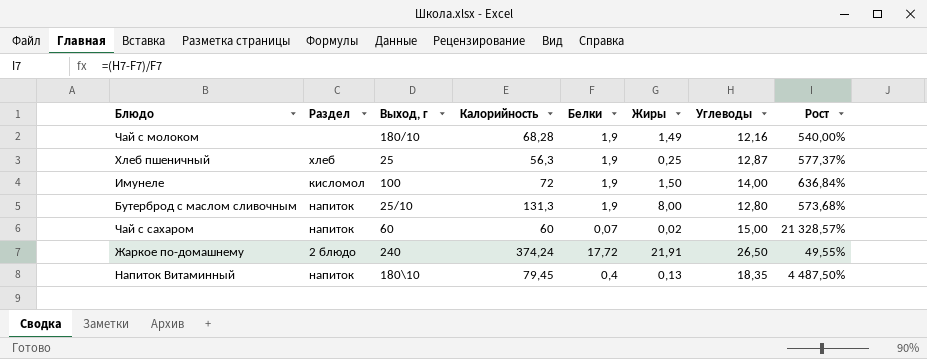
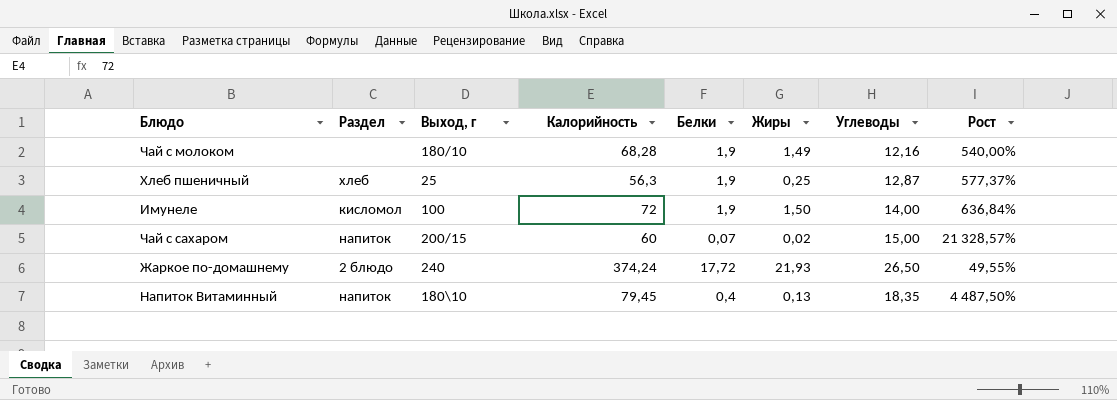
row Бутерброд с маслом сливочным: напиток | 25/10 | 131,3 | 1,9 | 8,00 | 12,80 | 573,68% -> none
Чай с сахаром | Выход, г: 60 -> 200/15
Жаркое по-домашнему | Жиры: 21,91 -> 21,93

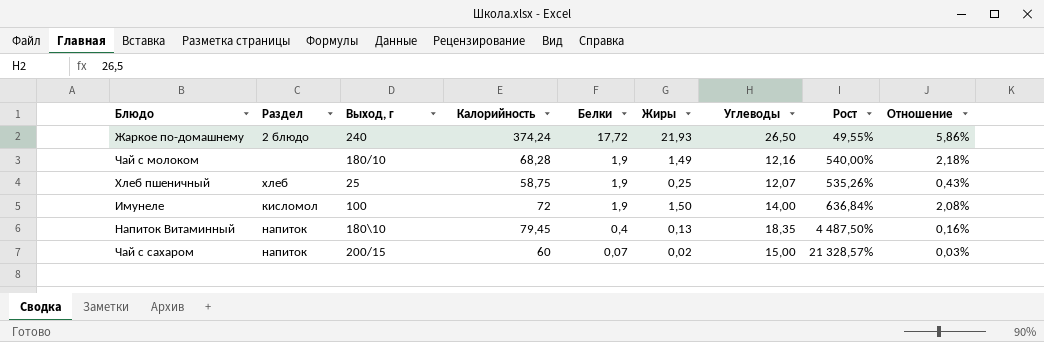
row order: none -> Белки descending
column Отношение | formula: none -> [Жиры] / [Калорийность]
Хлеб пшеничный | Калорийность: 56,3 -> 58,75
Хлеб пшеничный | Углеводы: 12,87 -> 12,07
Хлеб пшеничный | Рост: 577,37% -> 535,26%

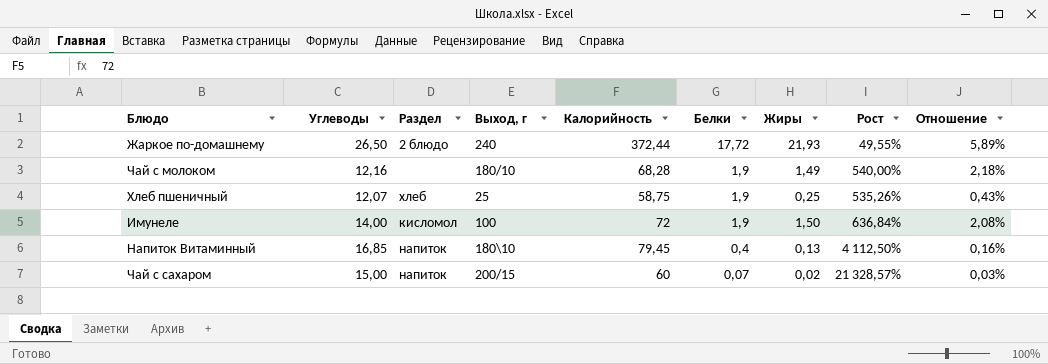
column Углеводы | position: 7 -> 2
Жаркое по-домашнему | Калорийность: 374,24 -> 372,44
Жаркое по-домашнему | Отношение: 5,86% -> 5,89%
Напиток Витаминный | Углеводы: 18,35 -> 16,85
Напиток Витаминный | Рост: 4 487,50% -> 4 112,50%

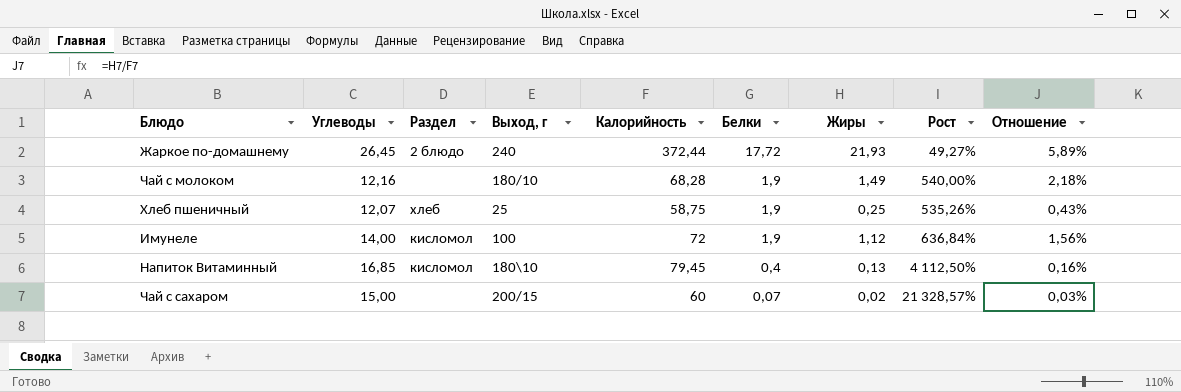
Жаркое по-домашнему | Углеводы: 26,50 -> 26,45
Жаркое по-домашнему | Рост: 49,55% -> 49,27%
Имунеле | Жиры: 1,50 -> 1,12
Имунеле | Отношение: 2,08% -> 1,56%
Напиток Витаминный | Раздел: напиток -> кисломол
Чай с сахаром | Раздел: напиток -> none

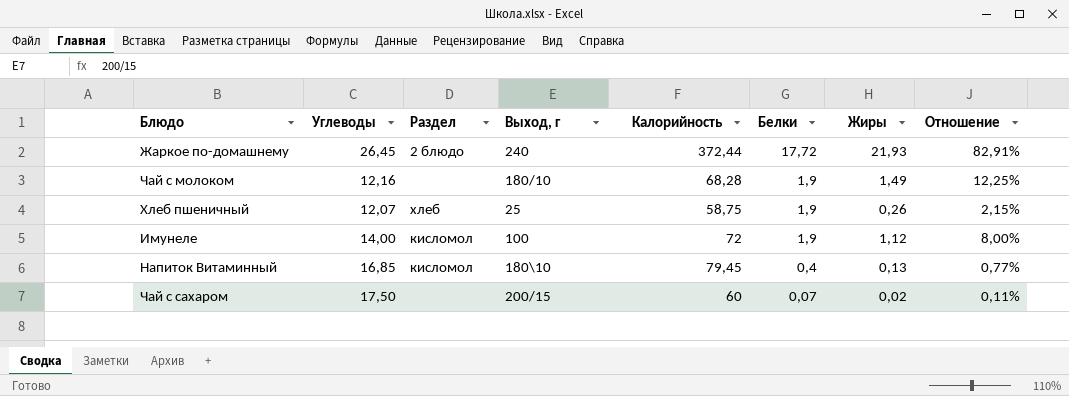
column Рост | formula: ([Углеводы] - [Белки]) / [Белки] -> none
column Отношение | formula: [Жиры] / [Калорийность] -> [Жиры] / [Углеводы]
Хлеб пшеничный | Жиры: 0,25 -> 0,26
Чай с сахаром | Углеводы: 15,00 -> 17,50

